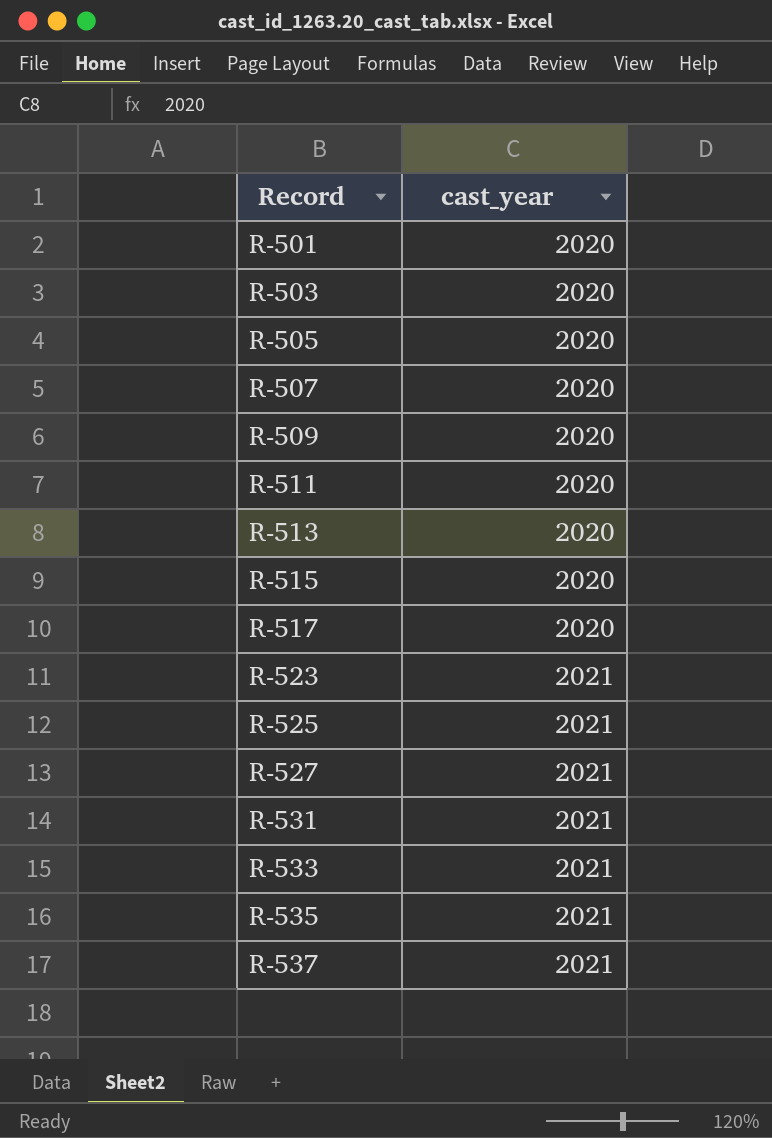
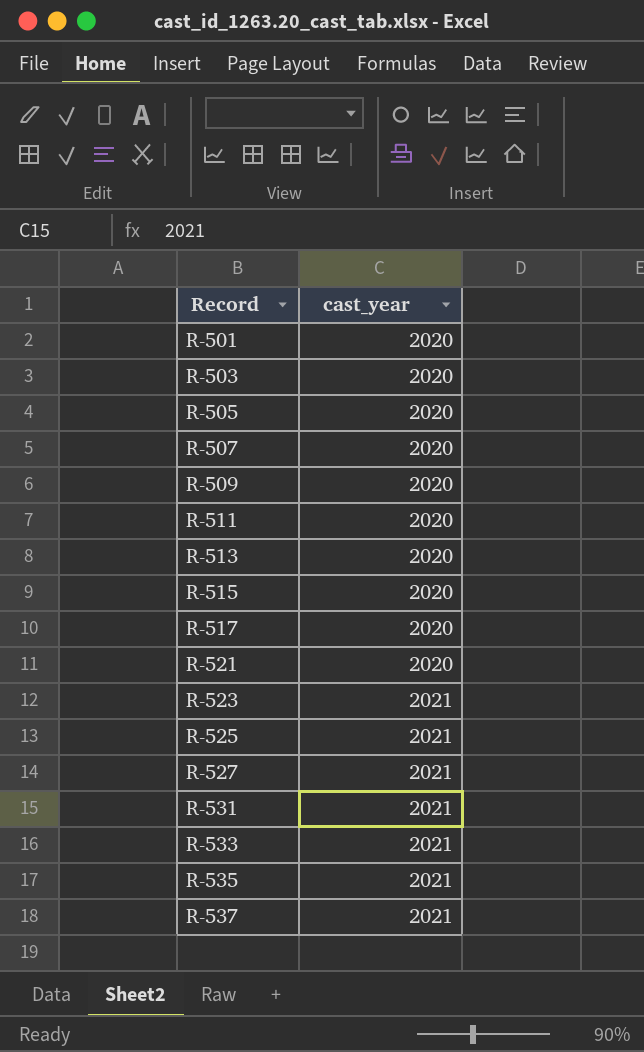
row R-521: none -> 2020

